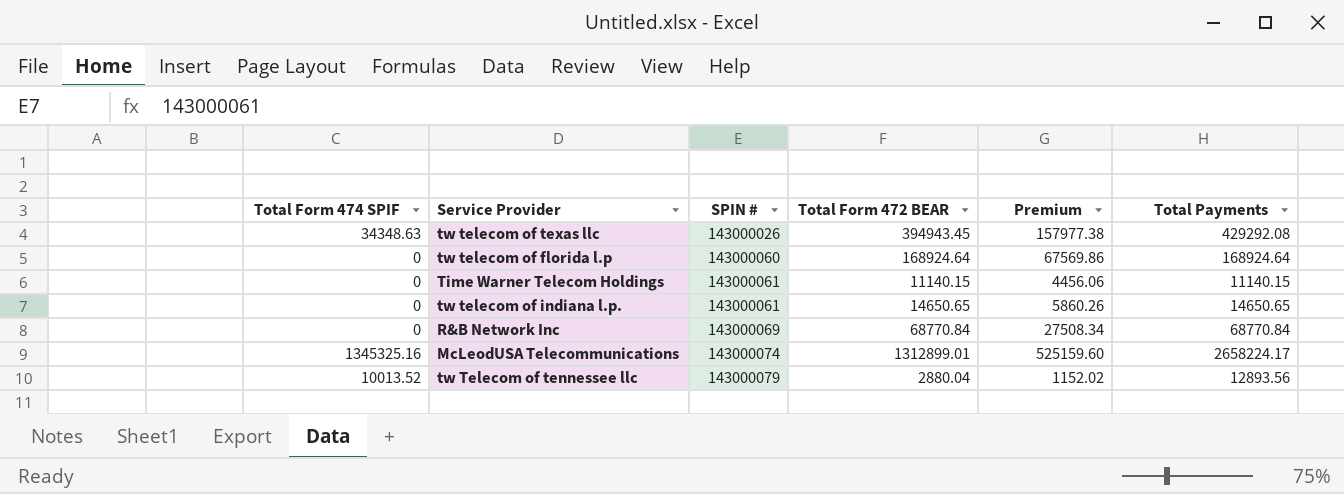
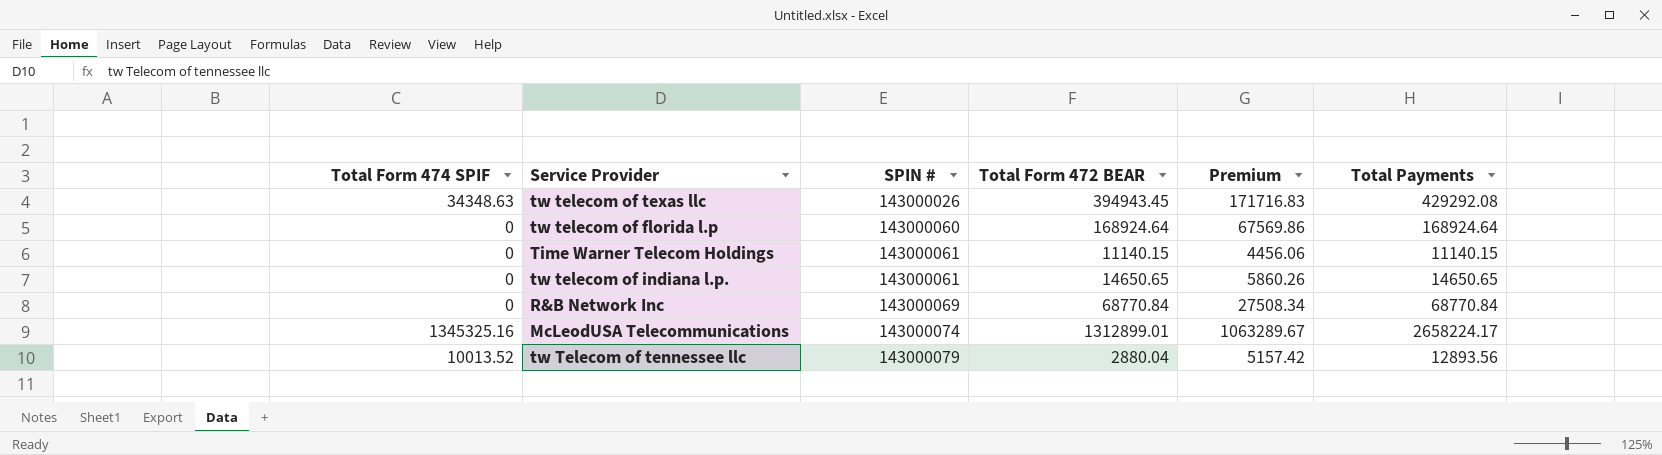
column Premium | formula: [Total Form 472 BEAR] * 0.4 -> [Total Payments] * 0.4

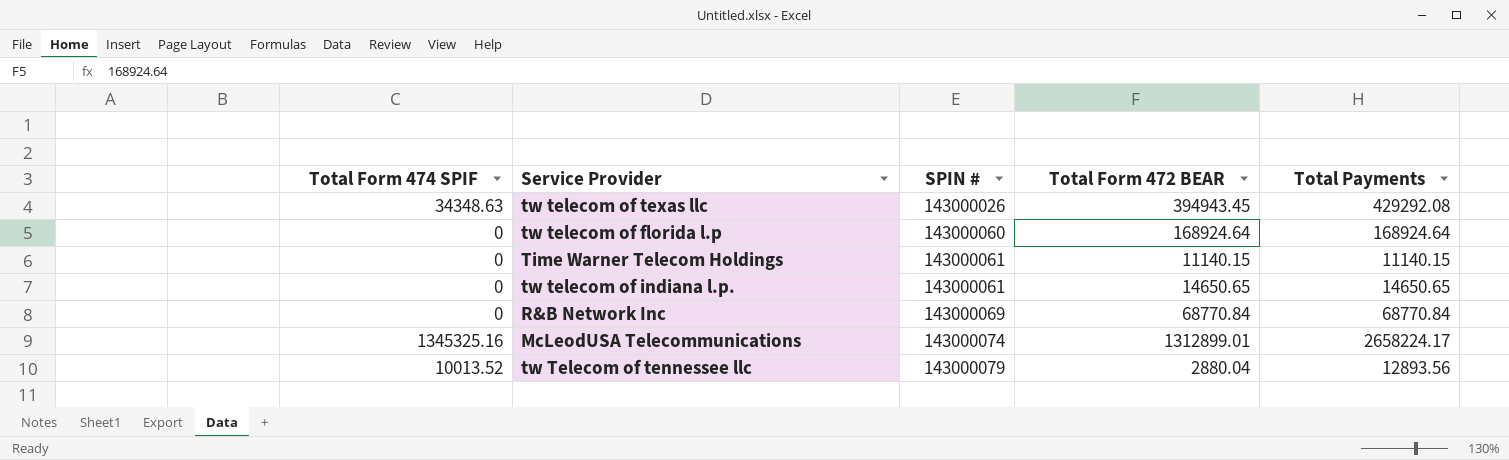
column Premium | formula: [Total Payments] * 0.4 -> none

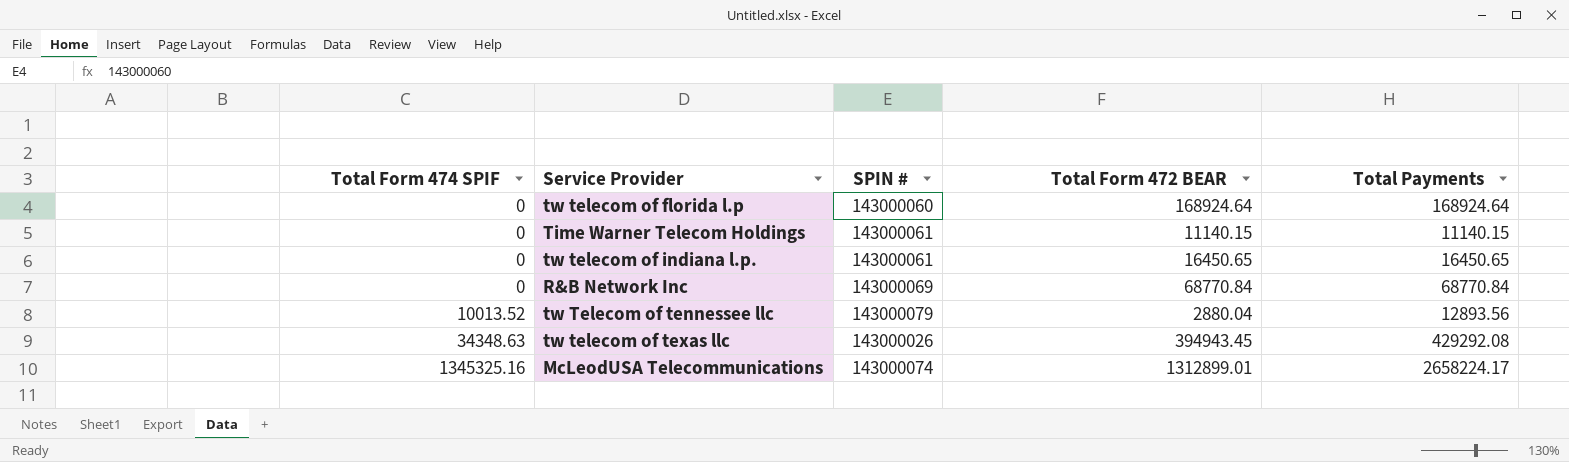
row order: SPIN # ascending -> Total Form 474 SPIF ascending
tw telecom of indiana l.p. | Total Form 472 BEAR: 14650.65 -> 16450.65
tw telecom of indiana l.p. | Total Payments: 14650.65 -> 16450.65

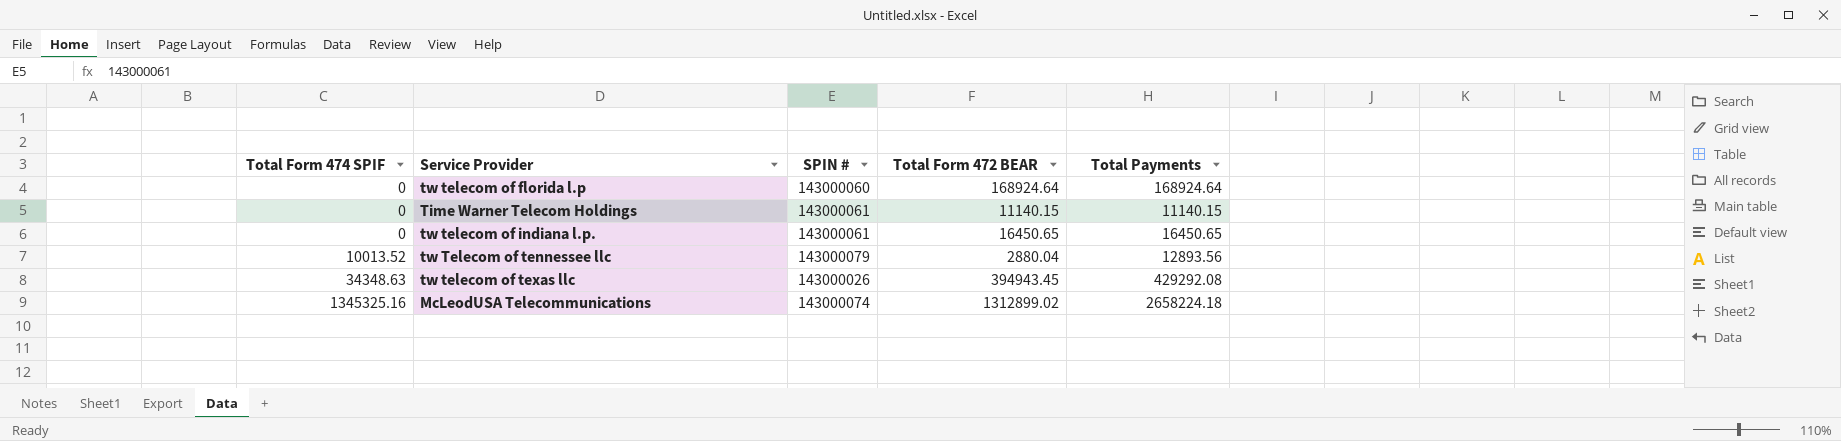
row R&B Network Inc: 0 | 143000069 | 68770.84 | 68770.84 -> none
McLeodUSA Telecommunications | Total Form 472 BEAR: 1312899.01 -> 1312899.02
McLeodUSA Telecommunications | Total Payments: 2658224.17 -> 2658224.18

